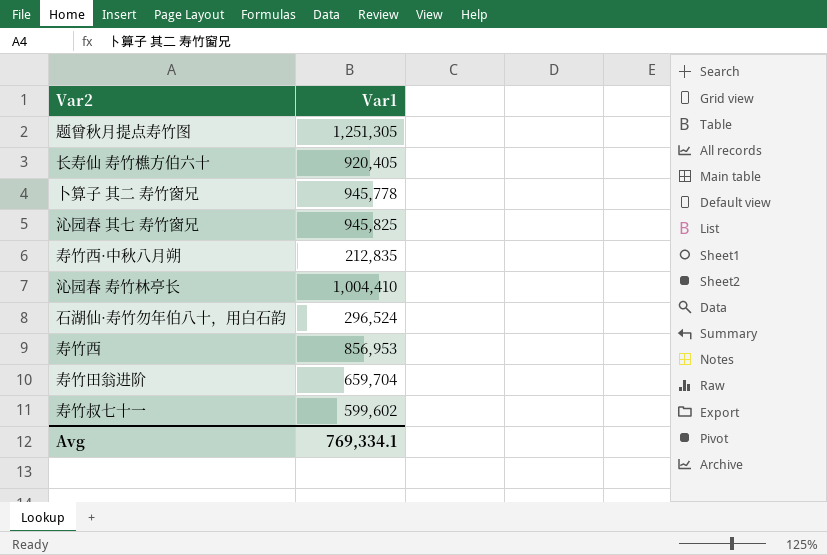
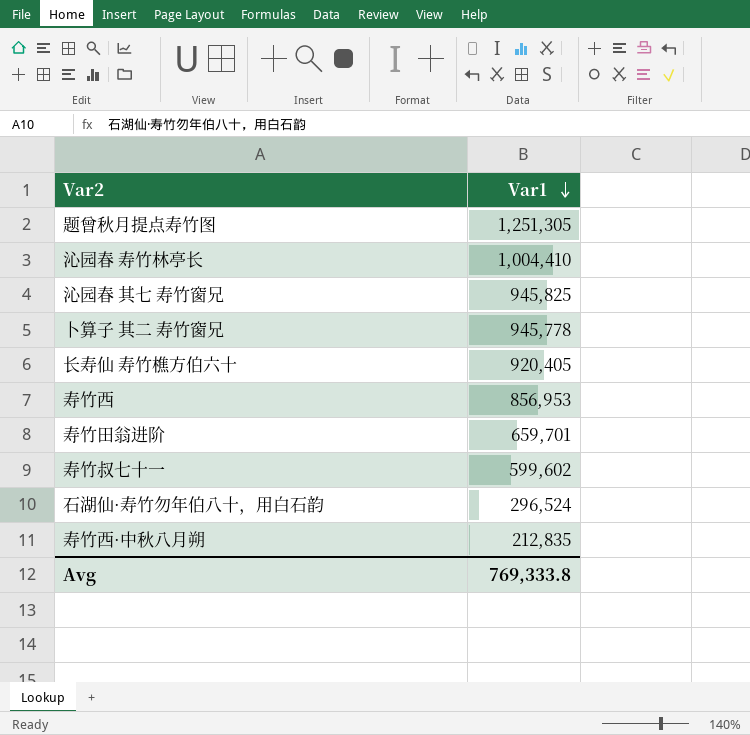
row order: none -> Var1 descending
寿竹田翁进阶 | Var1: 659,704 -> 659,701
Avg | Var1: 769,334.1 -> 769,333.8

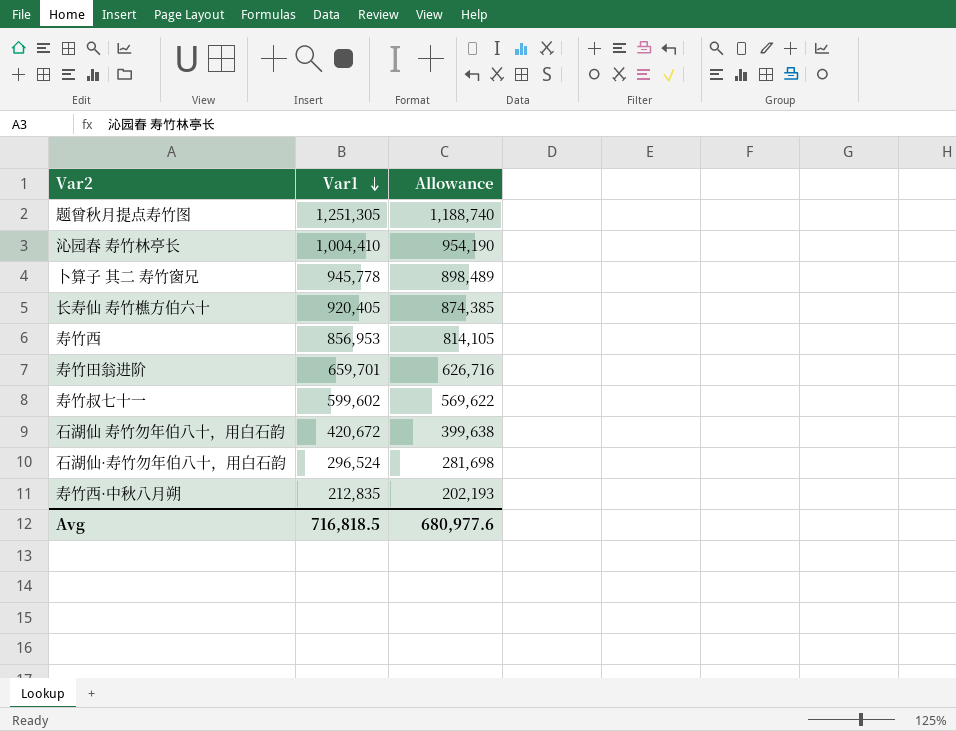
column Allowance | formula: none -> [Var1] * 0.95
row 沁园春 其七 寿竹窗兄: 945,825 -> none
row 石湖仙 寿竹勿年伯八十，用白石韵: none -> 420,672 | 399,638
Avg | Var1: 769,333.8 -> 716,818.5

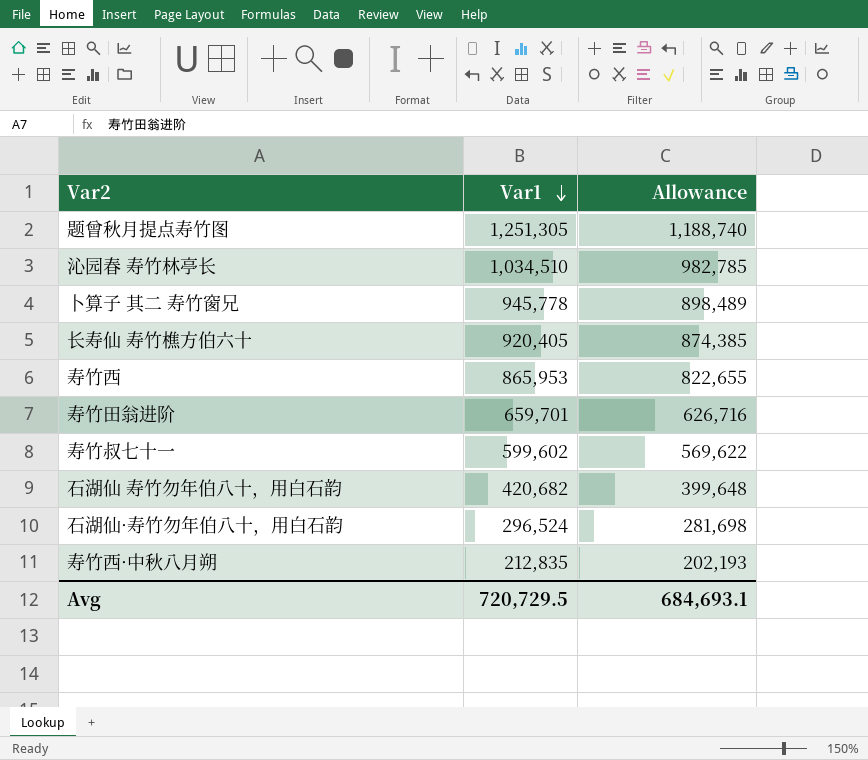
沁园春 寿竹林亭长 | Var1: 1,004,410 -> 1,034,510
沁园春 寿竹林亭长 | Allowance: 954,190 -> 982,785
寿竹西 | Var1: 856,953 -> 865,953
寿竹西 | Allowance: 814,105 -> 822,655
石湖仙 寿竹勿年伯八十，用白石韵 | Var1: 420,672 -> 420,682
石湖仙 寿竹勿年伯八十，用白石韵 | Allowance: 399,638 -> 399,648
Avg | Var1: 716,818.5 -> 720,729.5
Avg | Allowance: 680,977.6 -> 684,693.1

